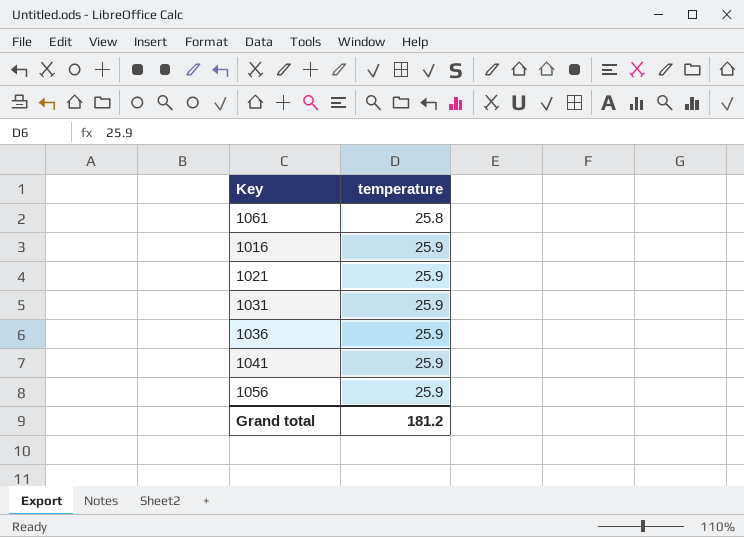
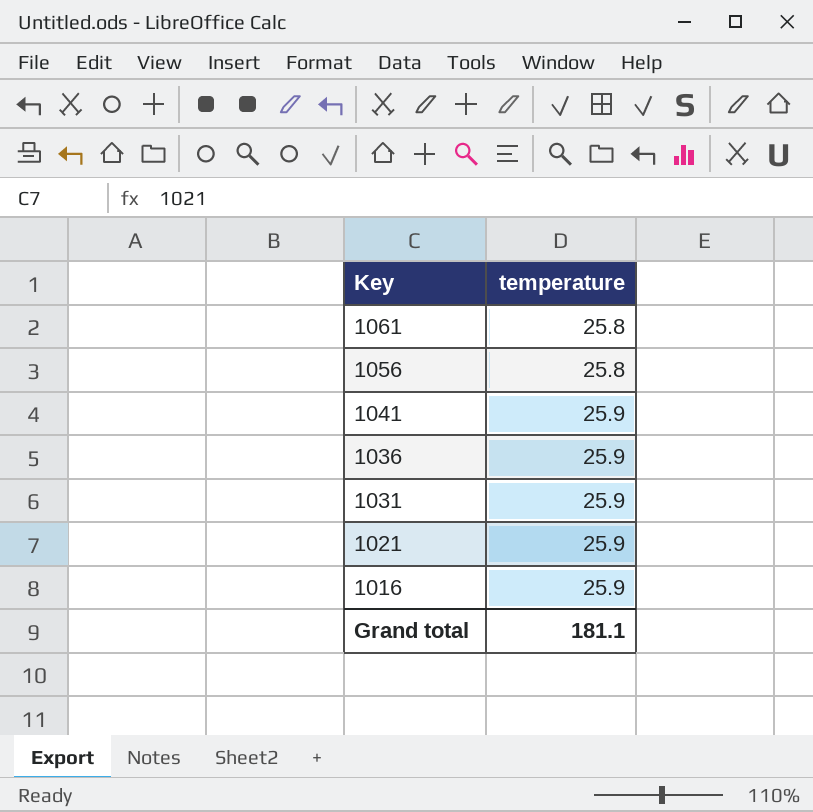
row order: temperature ascending -> Key descending
1056 | temperature: 25.9 -> 25.8
Grand total | temperature: 181.2 -> 181.1

